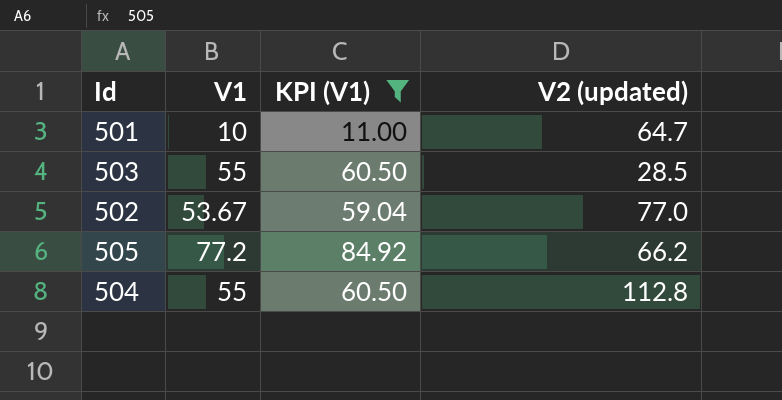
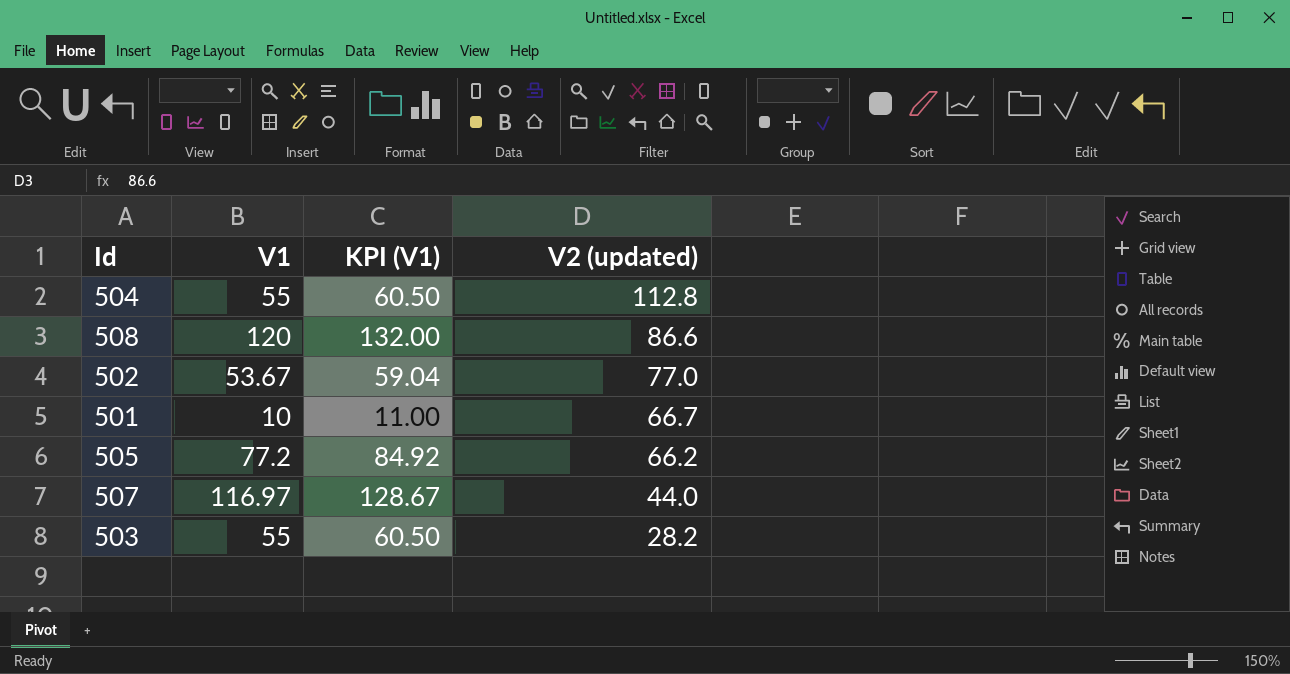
filter: KPI (V1) <= 84.92 -> none
row order: none -> V2 (updated) descending
501 | V2 (updated): 64.7 -> 66.7
503 | V2 (updated): 28.5 -> 28.2

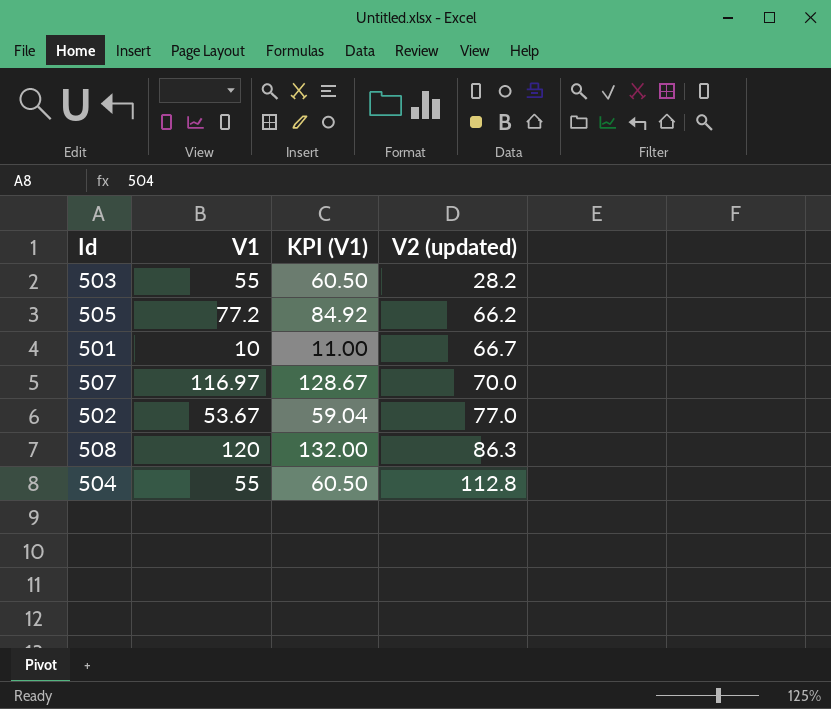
row order: V2 (updated) descending -> V2 (updated) ascending
507 | V2 (updated): 44.0 -> 70.0
508 | V2 (updated): 86.6 -> 86.3

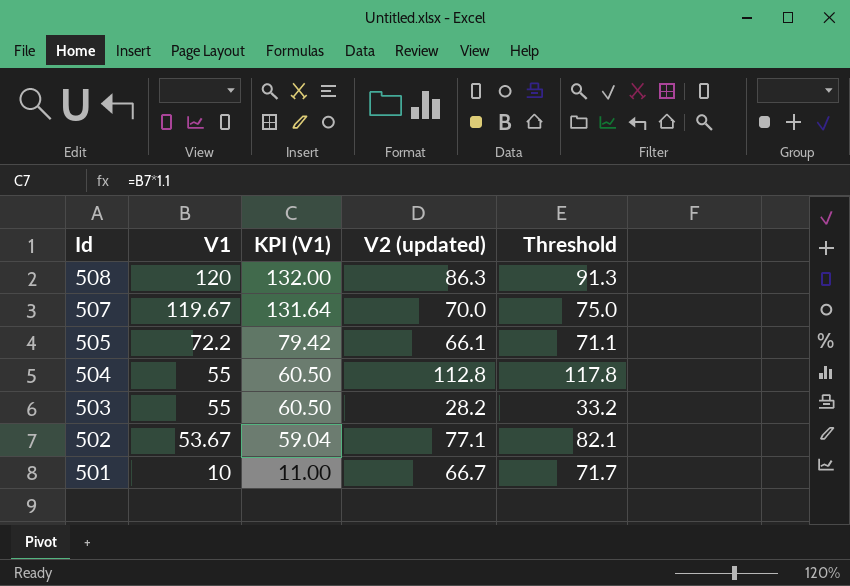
row order: V2 (updated) ascending -> Id descending
column Threshold | formula: none -> [V2 (updated)] + 5
507 | V1: 116.97 -> 119.67
507 | KPI (V1): 128.67 -> 131.64
505 | V1: 77.2 -> 72.2
505 | KPI (V1): 84.92 -> 79.42
505 | V2 (updated): 66.2 -> 66.1
502 | V2 (updated): 77.0 -> 77.1

